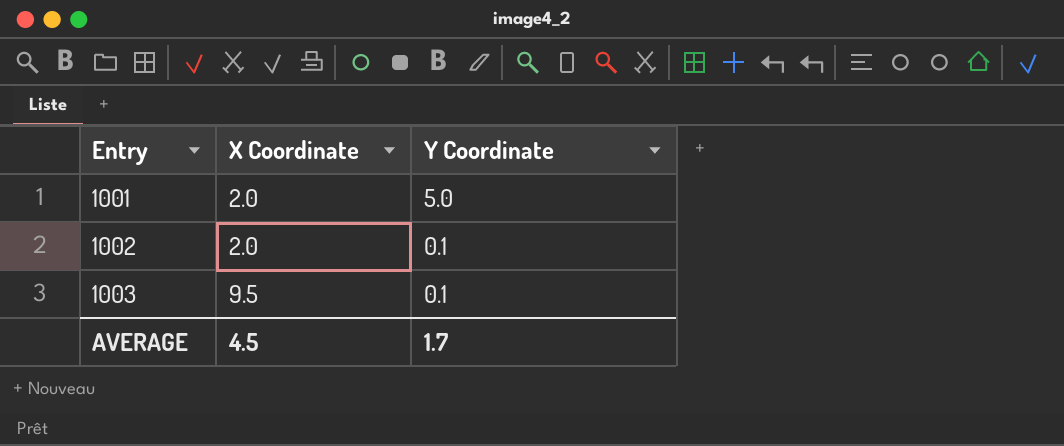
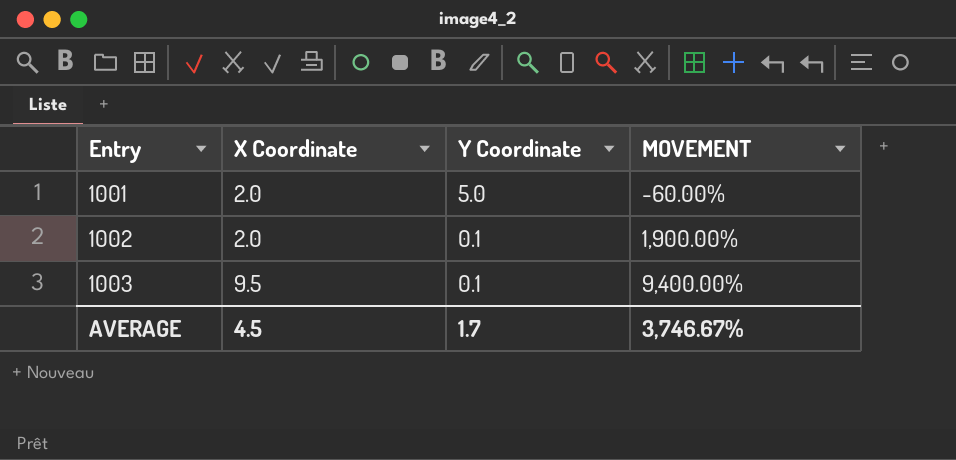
column MOVEMENT | formula: none -> ([X Coordinate] - [Y Coordinate]) / [Y Coordinate]

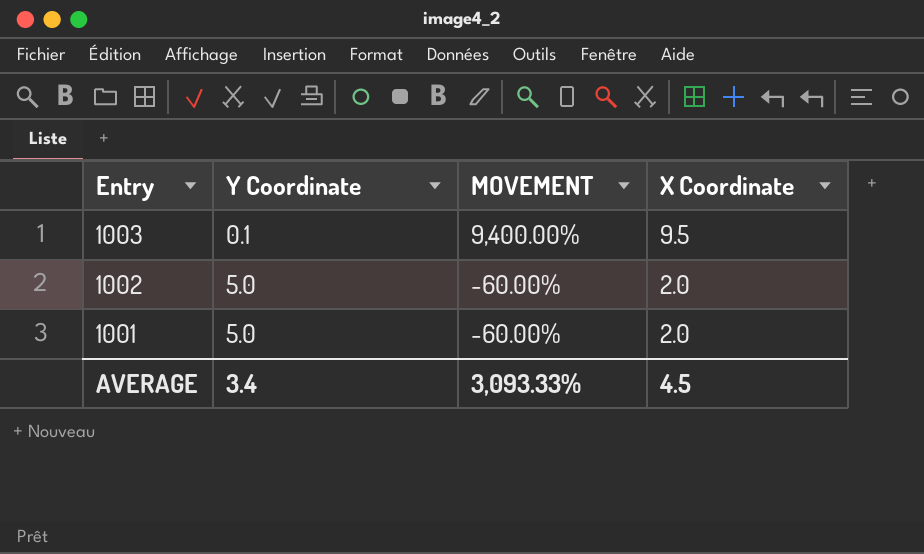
row order: Entry ascending -> Entry descending
column X Coordinate | position: 2 -> 4
1002 | Y Coordinate: 0.1 -> 5.0
1002 | MOVEMENT: 1,900.00% -> -60.00%
AVERAGE | Y Coordinate: 1.7 -> 3.4
AVERAGE | MOVEMENT: 3,746.67% -> 3,093.33%

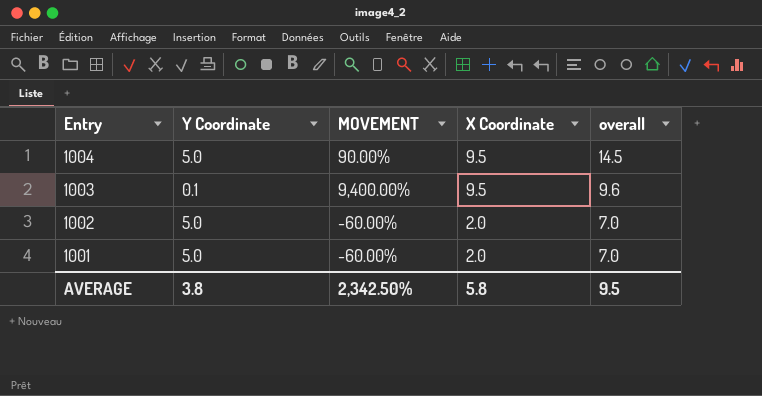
column overall | formula: none -> [Y Coordinate] + [X Coordinate]
row 1004: none -> 5.0 | 90.00% | 9.5 | 14.5
AVERAGE | Y Coordinate: 3.4 -> 3.8
AVERAGE | MOVEMENT: 3,093.33% -> 2,342.50%
AVERAGE | X Coordinate: 4.5 -> 5.8

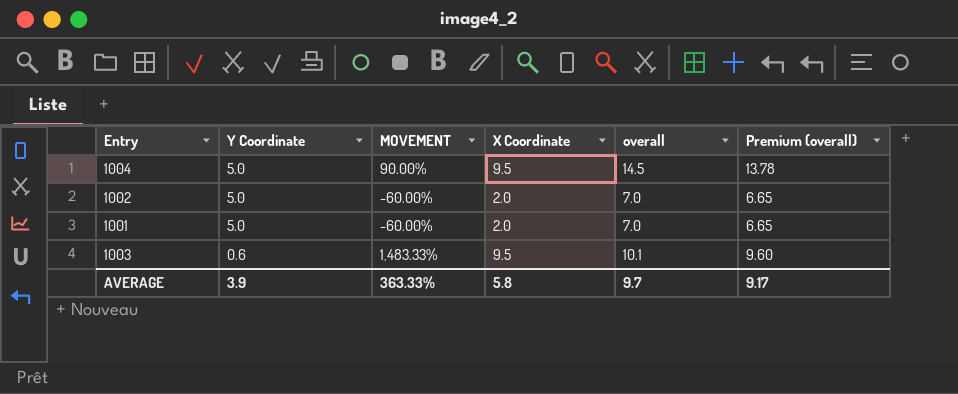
row order: Entry descending -> Y Coordinate descending
column Premium (overall) | formula: none -> [overall] * 0.95
1003 | Y Coordinate: 0.1 -> 0.6
1003 | MOVEMENT: 9,400.00% -> 1,483.33%
1003 | overall: 9.6 -> 10.1
AVERAGE | Y Coordinate: 3.8 -> 3.9
AVERAGE | MOVEMENT: 2,342.50% -> 363.33%
AVERAGE | overall: 9.5 -> 9.7

